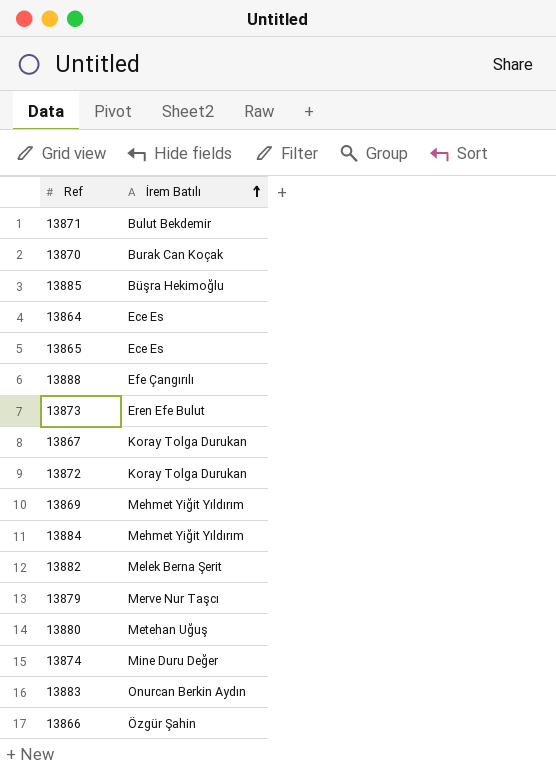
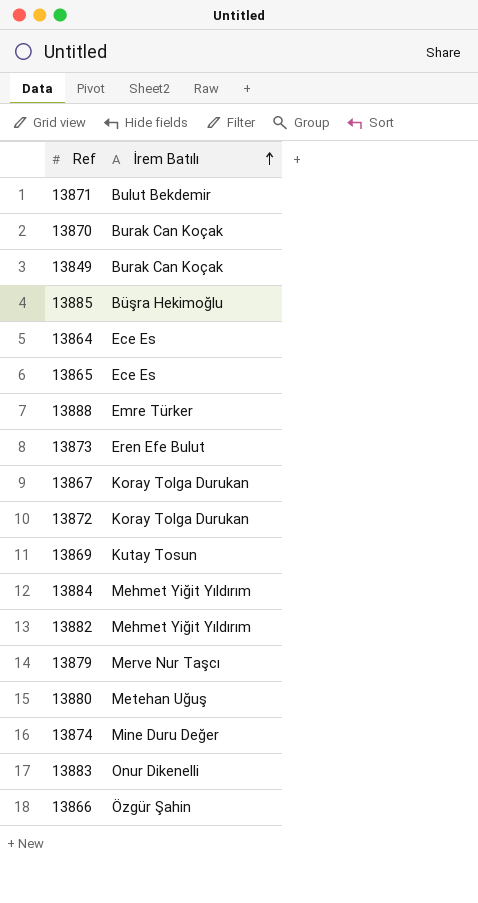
row 13849: none -> Burak Can Koçak
13888 | İrem Batılı: Efe Çangırılı -> Emre Türker
13869 | İrem Batılı: Mehmet Yiğit Yıldırım -> Kutay Tosun
13882 | İrem Batılı: Melek Berna Şerit -> Mehmet Yiğit Yıldırım
13883 | İrem Batılı: Onurcan Berkin Aydın -> Onur Dikenelli

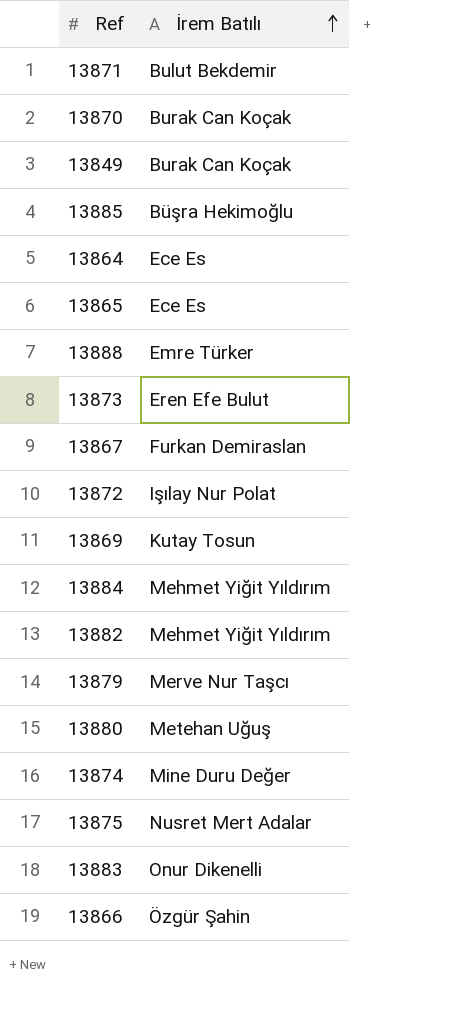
13867 | İrem Batılı: Koray Tolga Durukan -> Furkan Demiraslan
13872 | İrem Batılı: Koray Tolga Durukan -> Işılay Nur Polat
row 13875: none -> Nusret Mert Adalar

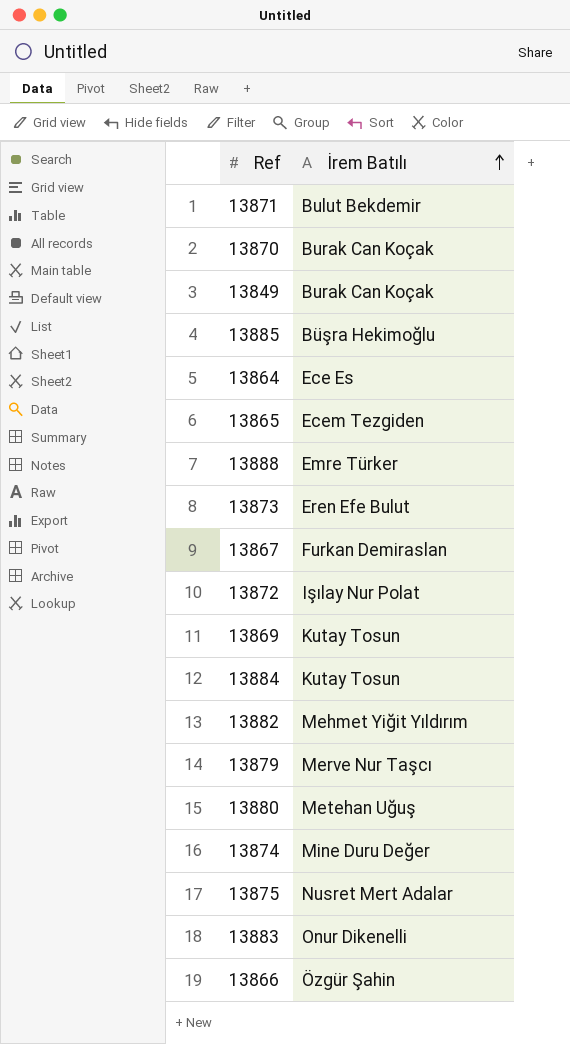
13865 | İrem Batılı: Ece Es -> Ecem Tezgiden
13884 | İrem Batılı: Mehmet Yiğit Yıldırım -> Kutay Tosun

